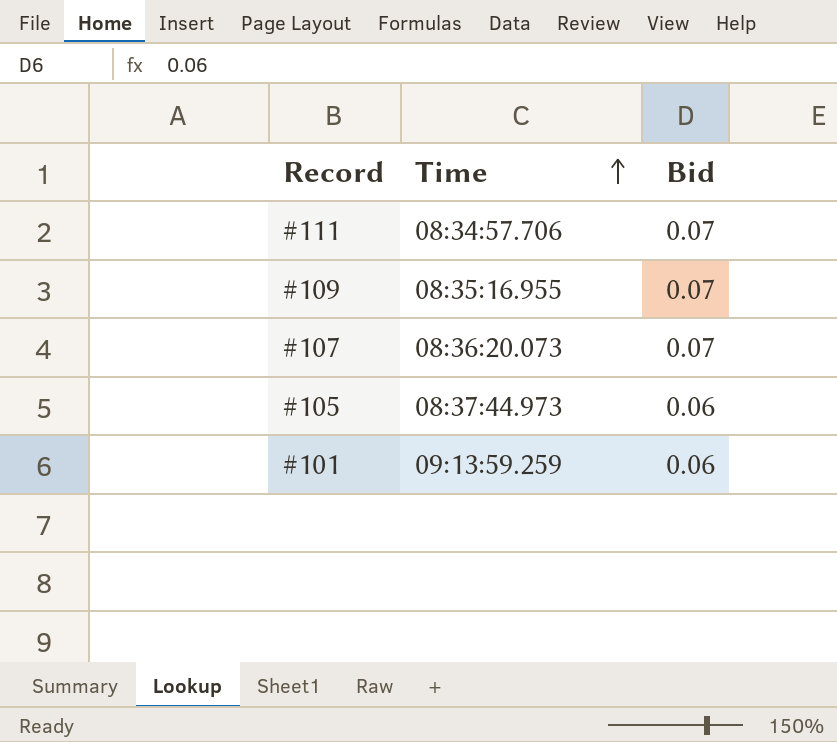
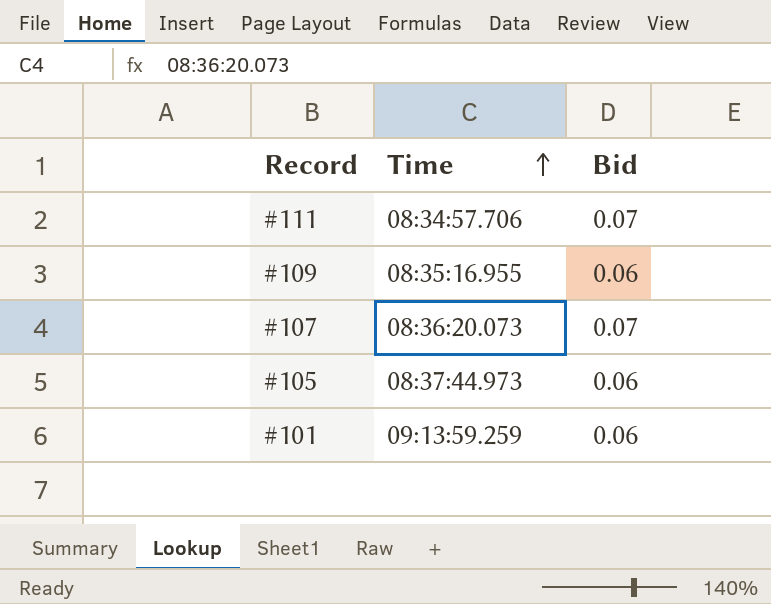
#109 | Bid: 0.07 -> 0.06

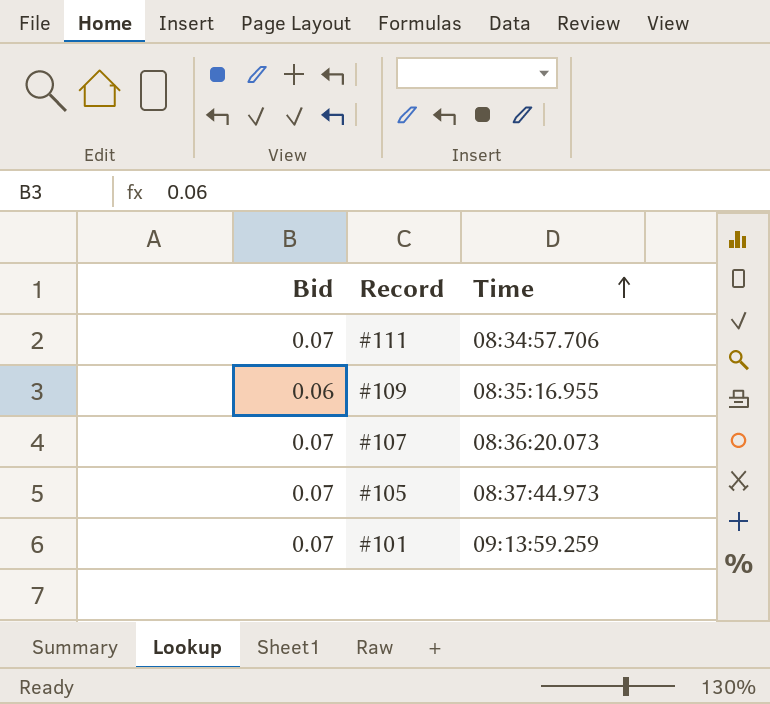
column Bid | position: 3 -> 1
#105 | Bid: 0.06 -> 0.07
#101 | Bid: 0.06 -> 0.07

